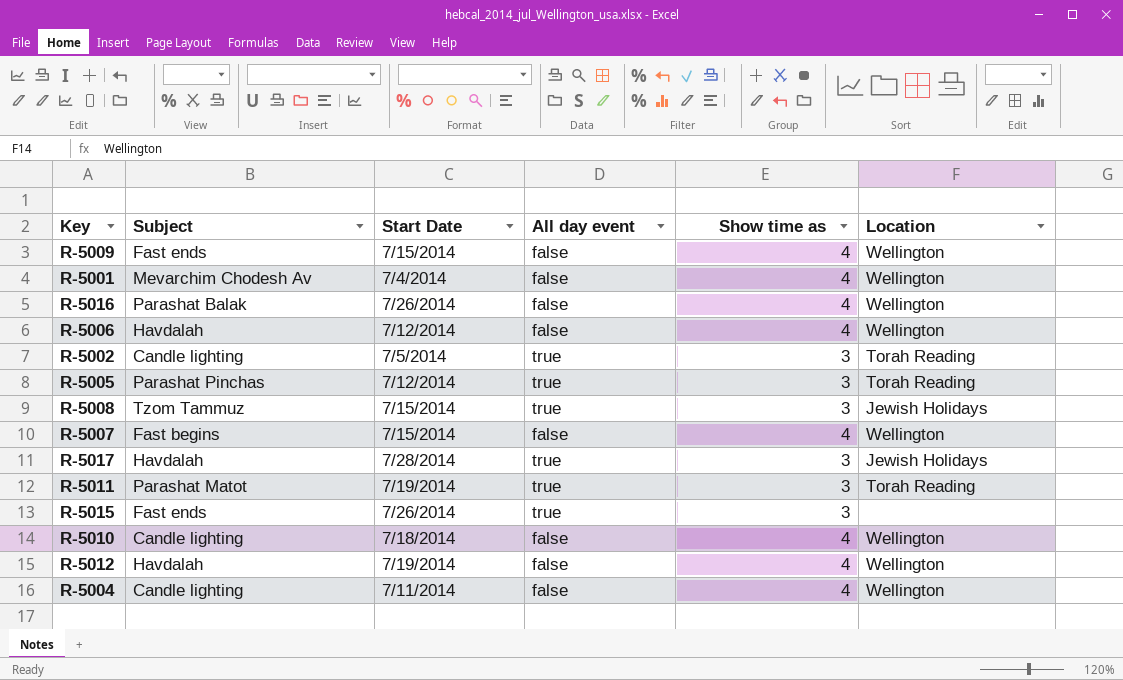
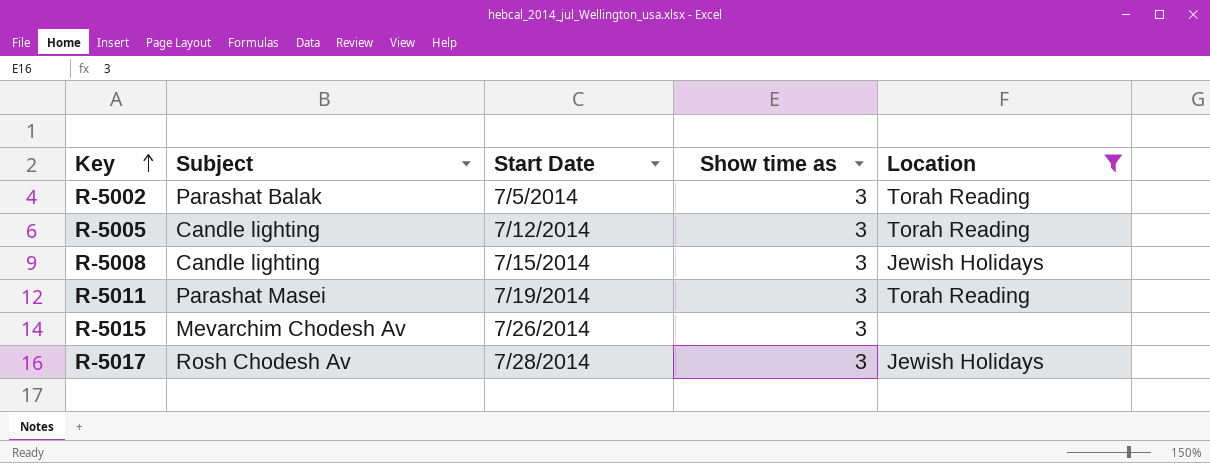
filter: none -> Location != Wellington
row order: none -> Key ascending
column All day event | position: 4 -> none
R-5002 | Subject: Candle lighting -> Parashat Balak
R-5005 | Subject: Parashat Pinchas -> Candle lighting
R-5008 | Subject: Tzom Tammuz -> Candle lighting
R-5011 | Subject: Parashat Matot -> Parashat Masei
R-5015 | Subject: Fast ends -> Mevarchim Chodesh Av
R-5017 | Subject: Havdalah -> Rosh Chodesh Av

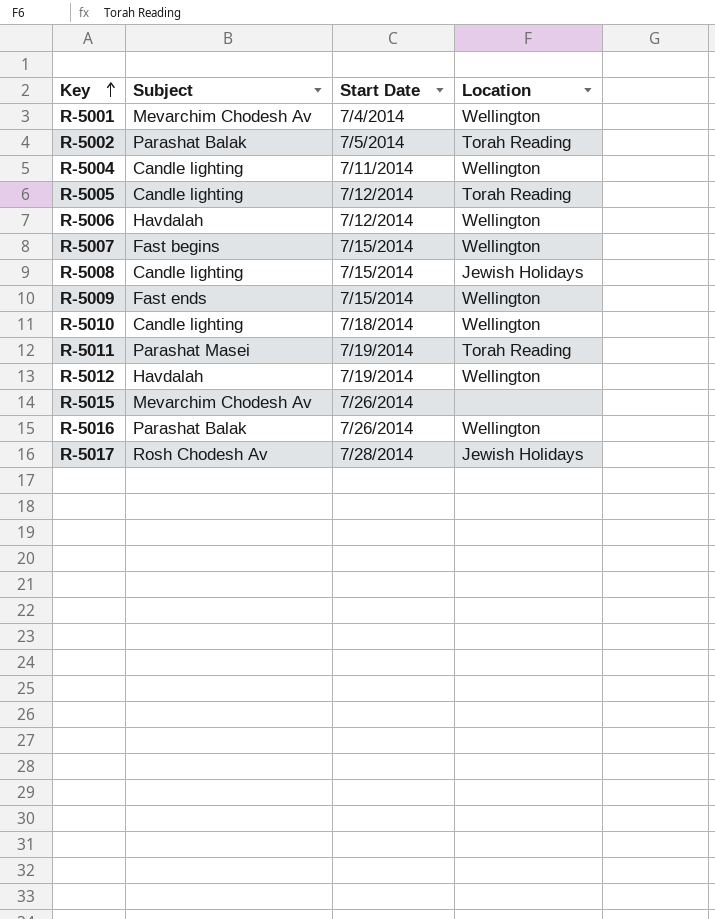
filter: Location != Wellington -> none
column Show time as | position: 4 -> none

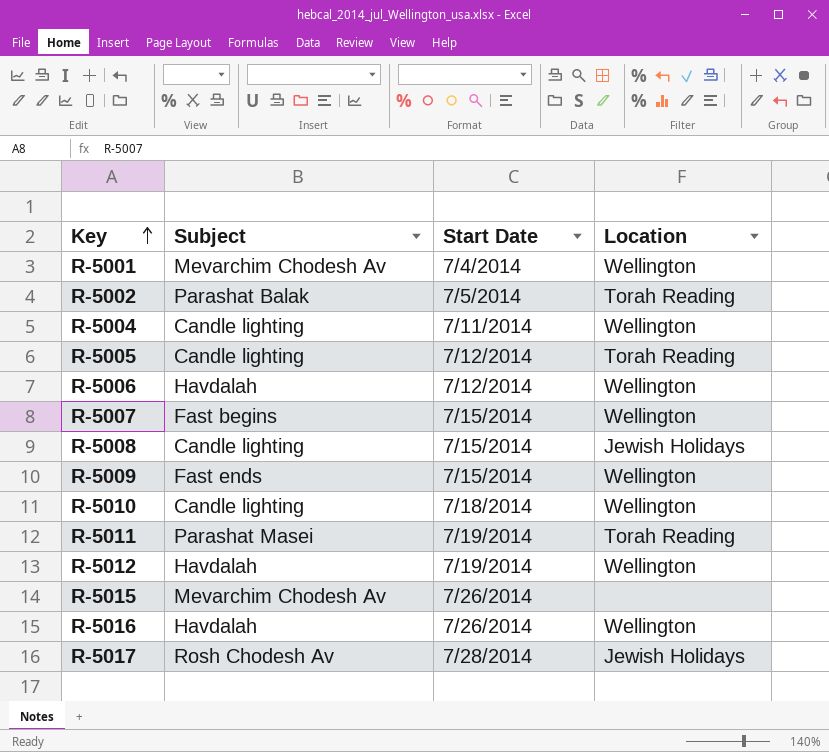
R-5016 | Subject: Parashat Balak -> Havdalah

